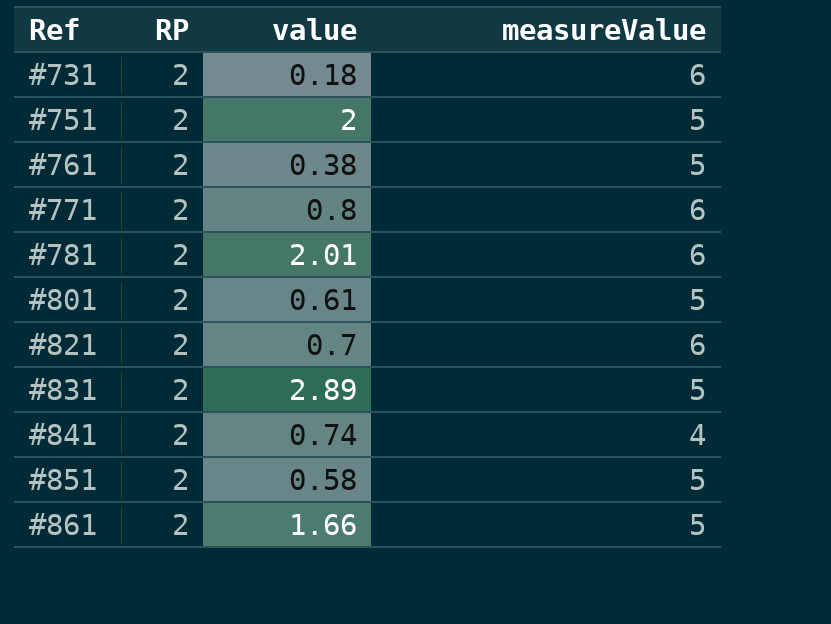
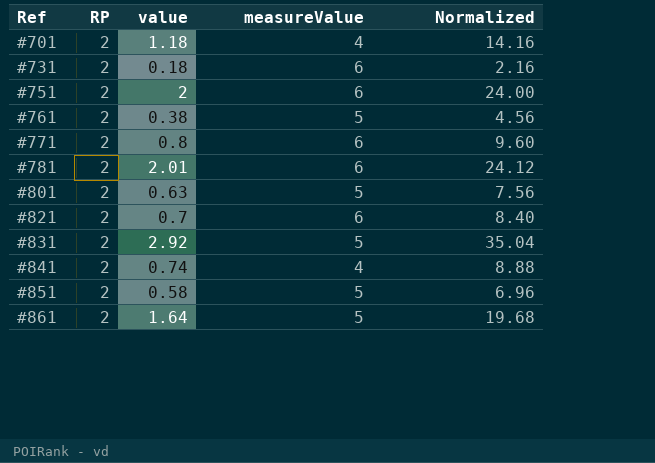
column Normalized | formula: none -> [value] * 12
row #701: none -> 2 | 1.18 | 4 | 14.16
#751 | measureValue: 5 -> 6
#801 | value: 0.61 -> 0.63
#831 | value: 2.89 -> 2.92
#861 | value: 1.66 -> 1.64

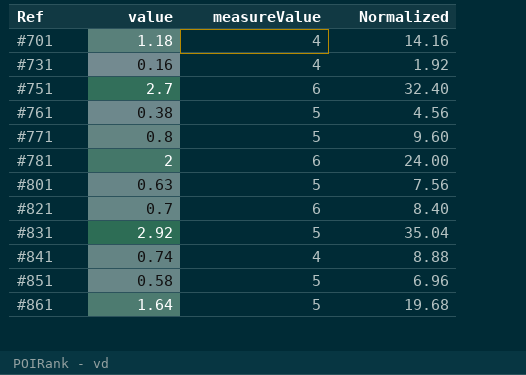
column RP | position: 2 -> none
#731 | value: 0.18 -> 0.16
#731 | measureValue: 6 -> 4
#731 | Normalized: 2.16 -> 1.92
#751 | value: 2 -> 2.7
#751 | Normalized: 24.00 -> 32.40
#771 | measureValue: 6 -> 5
#781 | value: 2.01 -> 2
#781 | Normalized: 24.12 -> 24.00

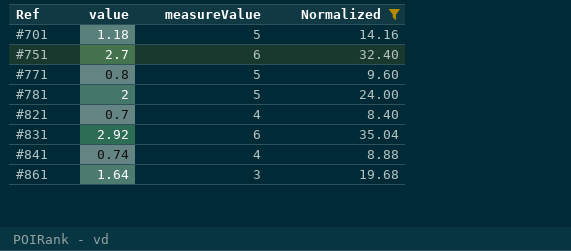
filter: none -> Normalized >= 8.40
#701 | measureValue: 4 -> 5
#781 | measureValue: 6 -> 5
#821 | measureValue: 6 -> 4
#831 | measureValue: 5 -> 6
#861 | measureValue: 5 -> 3

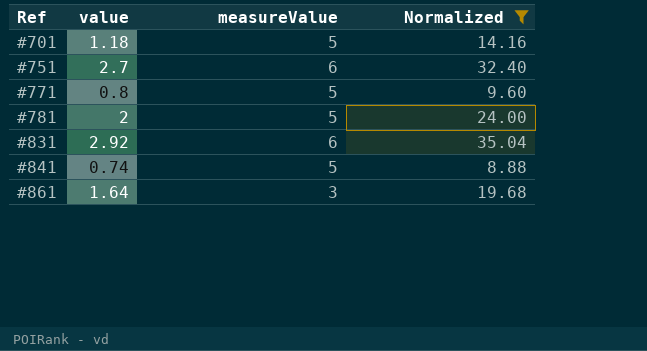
row #821: 0.7 | 4 | 8.40 -> none
#841 | measureValue: 4 -> 5

